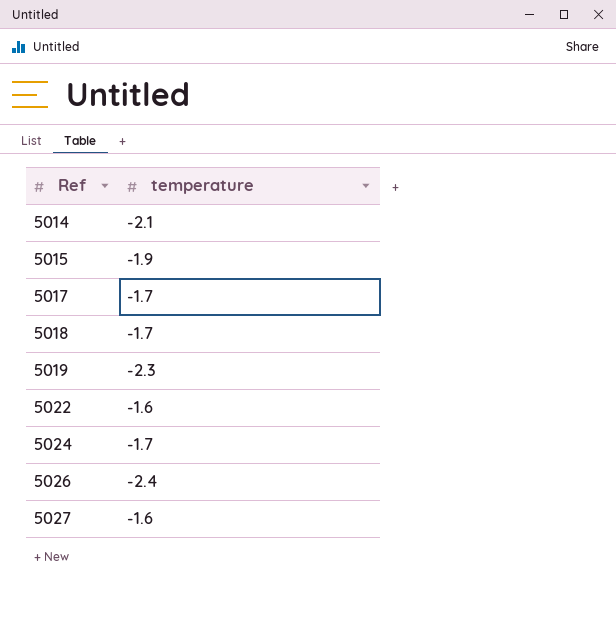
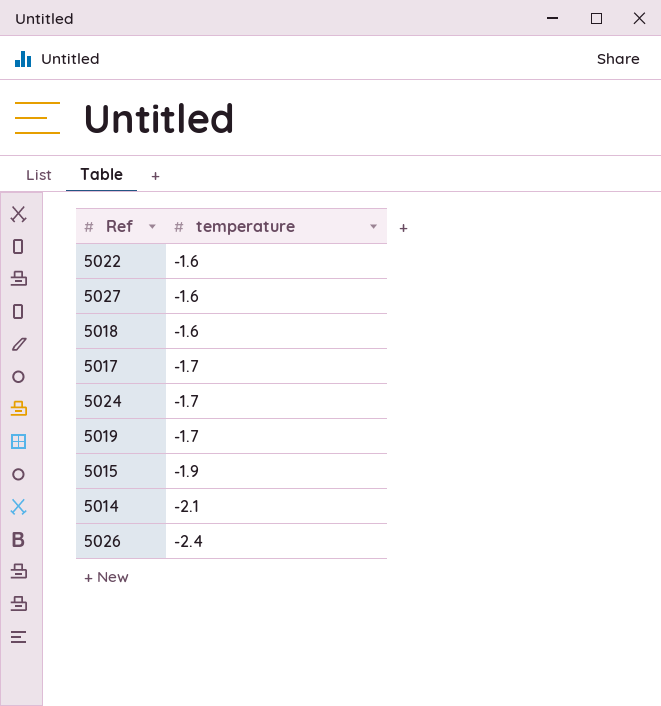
row order: Ref ascending -> temperature descending
5018 | temperature: -1.7 -> -1.6
5019 | temperature: -2.3 -> -1.7

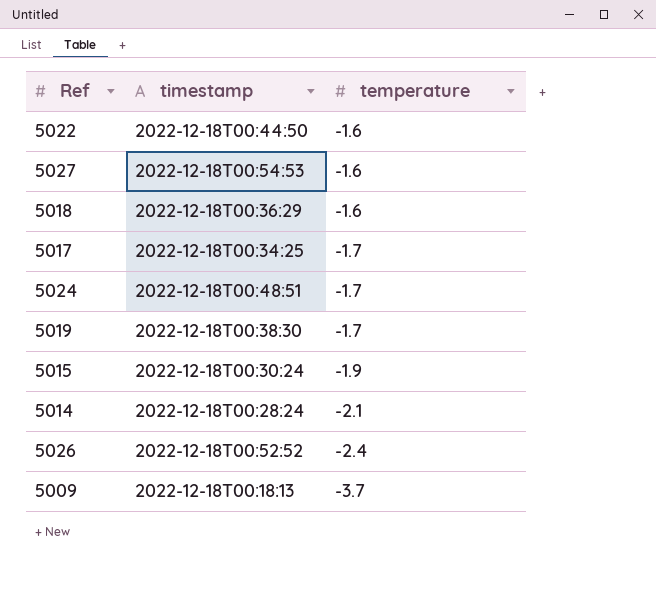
column timestamp | position: none -> 2
row 5009: none -> 2022-12-18T00:18:13 | -3.7

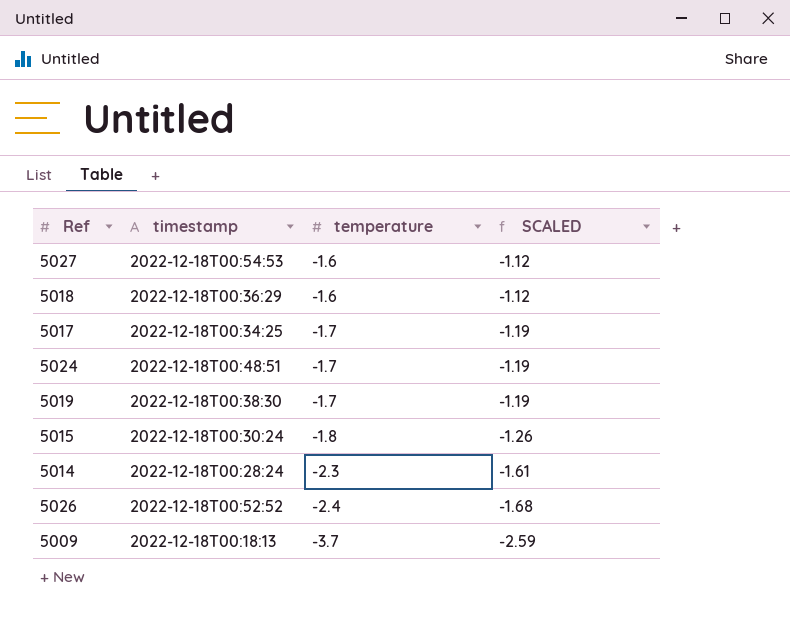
column SCALED | formula: none -> [temperature] * 0.7
row 5022: 2022-12-18T00:44:50 | -1.6 -> none
5015 | temperature: -1.9 -> -1.8
5014 | temperature: -2.1 -> -2.3

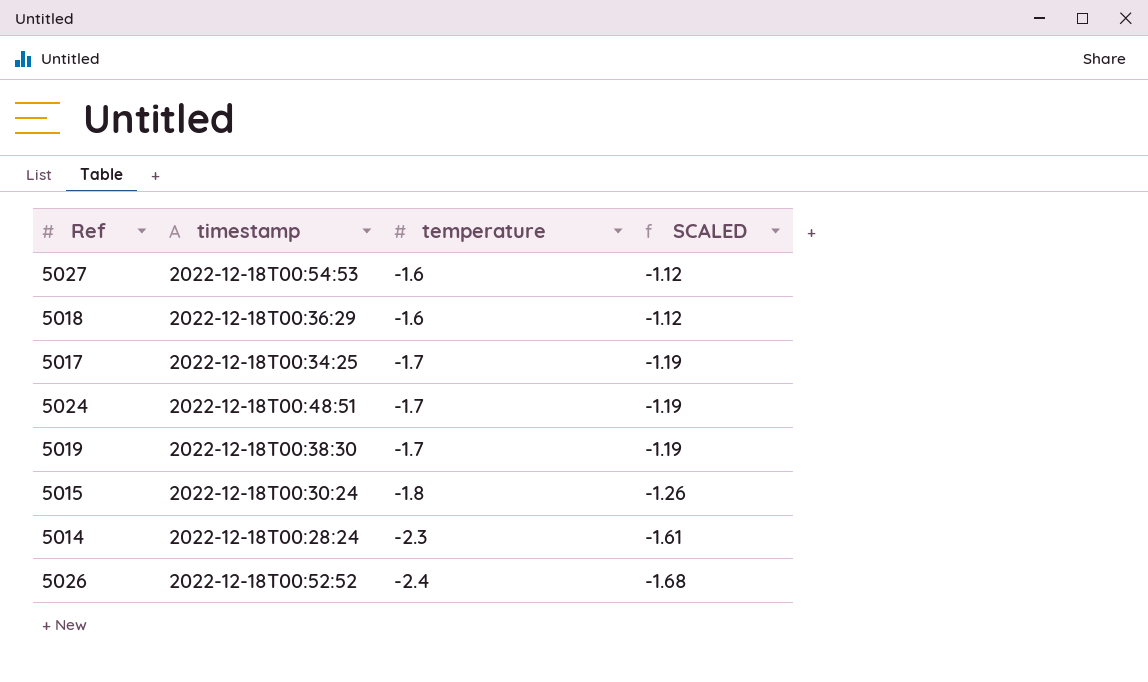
row 5009: 2022-12-18T00:18:13 | -3.7 | -2.59 -> none

